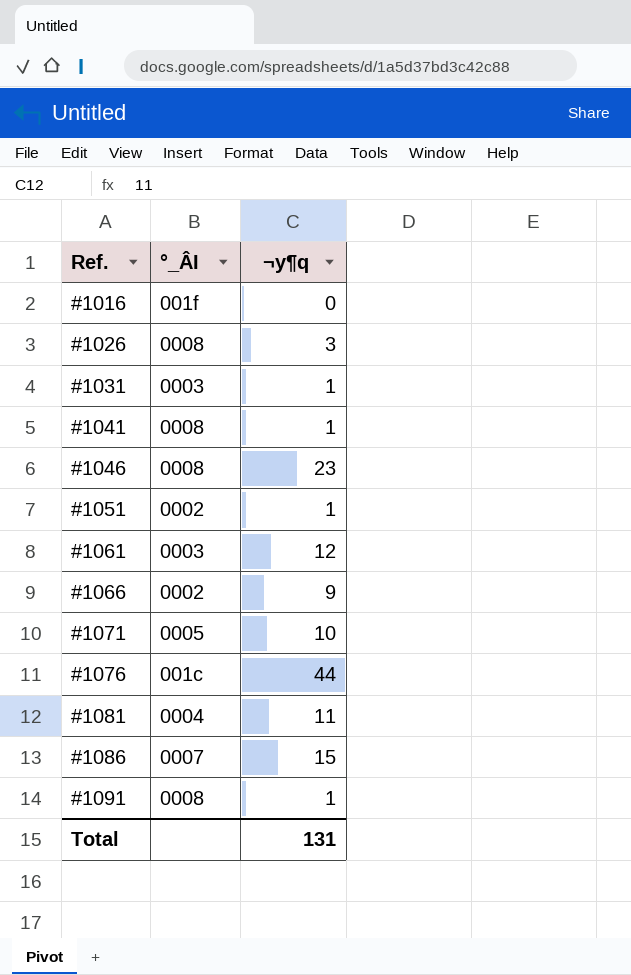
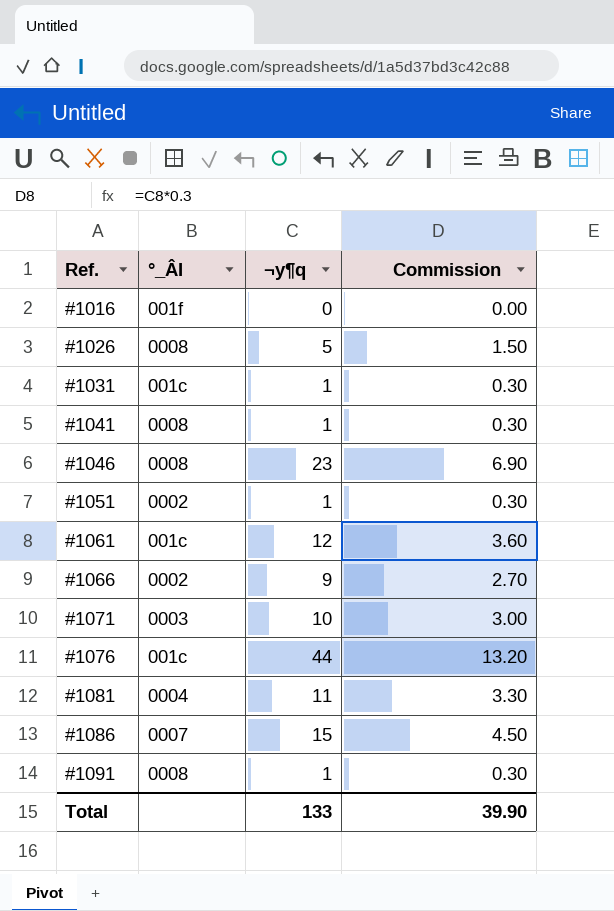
column Commission | formula: none -> [¬y¶q] * 0.3
#1026 | ¬y¶q: 3 -> 5
#1031 | °_ÂI: 0003 -> 001c
#1061 | °_ÂI: 0003 -> 001c
#1071 | °_ÂI: 0005 -> 0003
Total | ¬y¶q: 131 -> 133

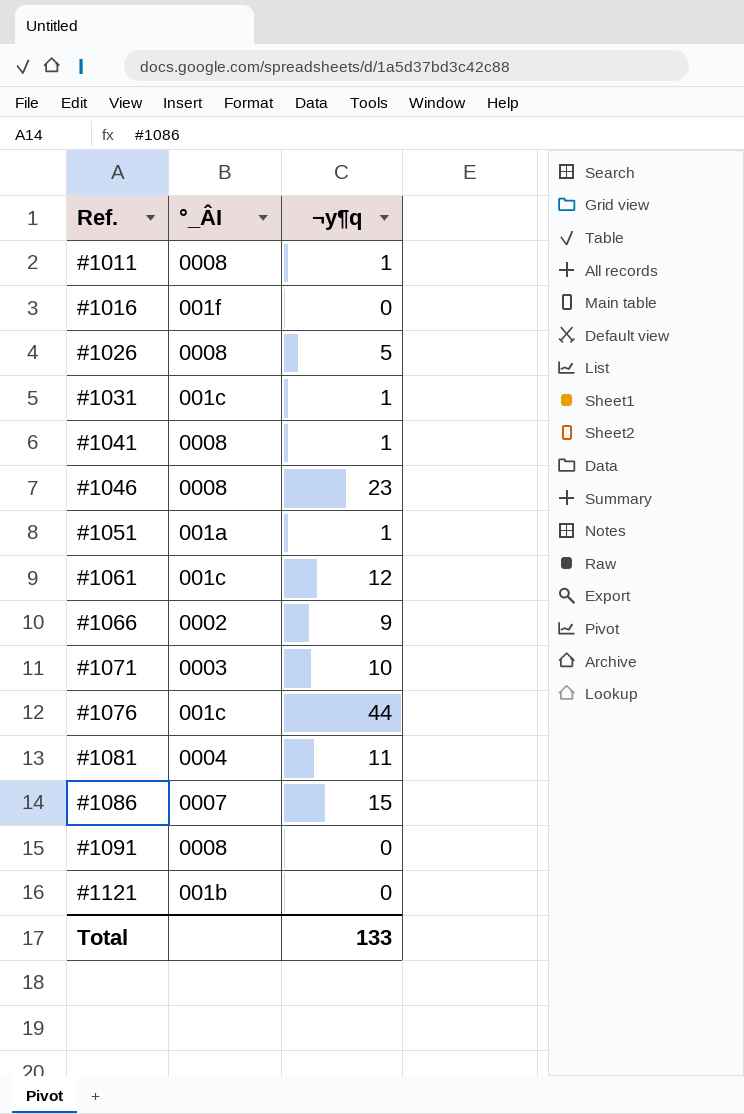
column Commission | formula: [¬y¶q] * 0.3 -> none
row #1011: none -> 0008 | 1
#1051 | °_ÂI: 0002 -> 001a
#1091 | ¬y¶q: 1 -> 0
row #1121: none -> 001b | 0

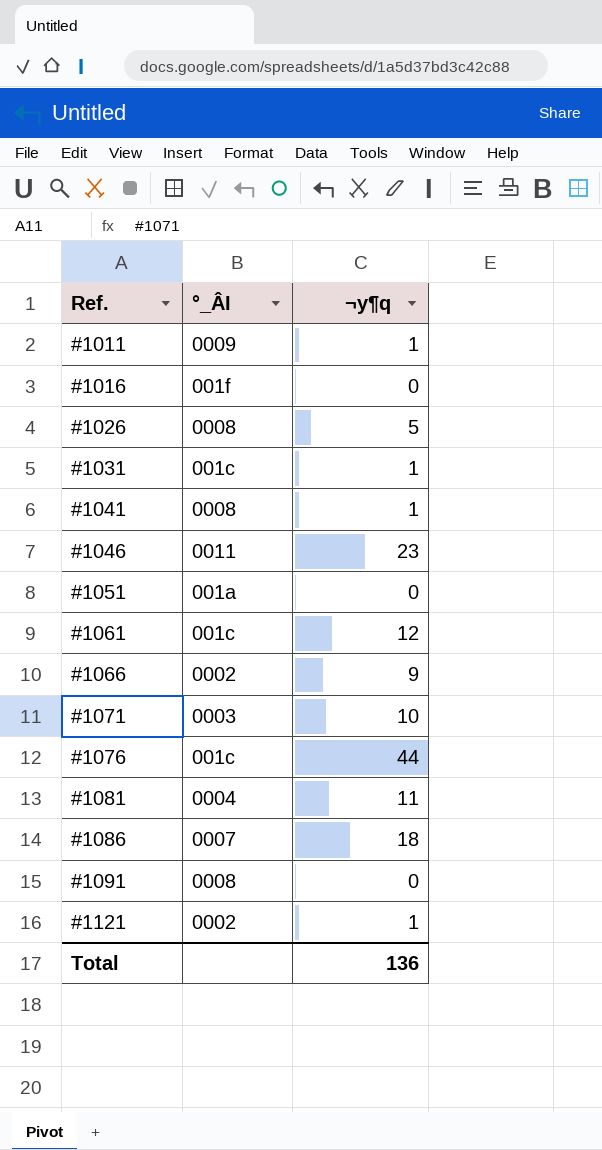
#1011 | °_ÂI: 0008 -> 0009
#1046 | °_ÂI: 0008 -> 0011
#1051 | ¬y¶q: 1 -> 0
#1086 | ¬y¶q: 15 -> 18
#1121 | °_ÂI: 001b -> 0002
#1121 | ¬y¶q: 0 -> 1
Total | ¬y¶q: 133 -> 136

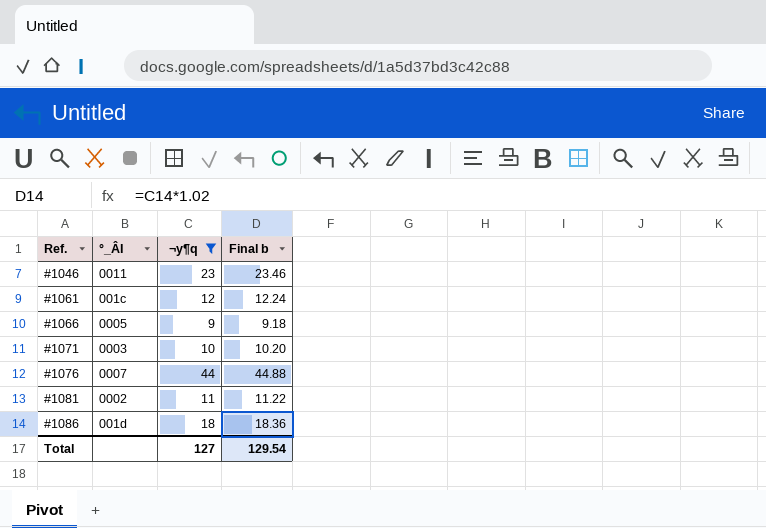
filter: none -> ¬y¶q >= 9
column Final b | formula: none -> [¬y¶q] * 1.02
#1066 | °_ÂI: 0002 -> 0005
#1076 | °_ÂI: 001c -> 0007
#1081 | °_ÂI: 0004 -> 0002
#1086 | °_ÂI: 0007 -> 001d
Total | ¬y¶q: 136 -> 127

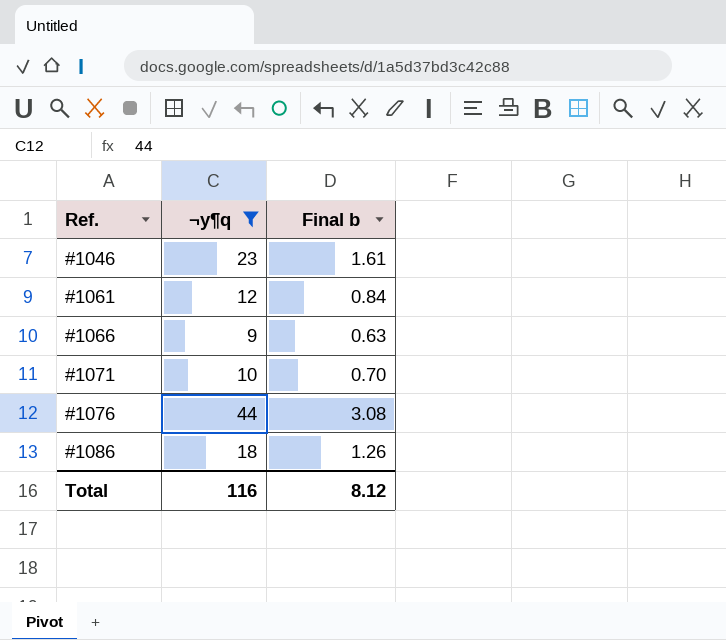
column °_ÂI | position: 2 -> none
column Final b | formula: [¬y¶q] * 1.02 -> [¬y¶q] * 0.07
row #1081: 0002 | 11 | 11.22 -> none
Total | ¬y¶q: 127 -> 116
Total | Final b: 129.54 -> 8.12

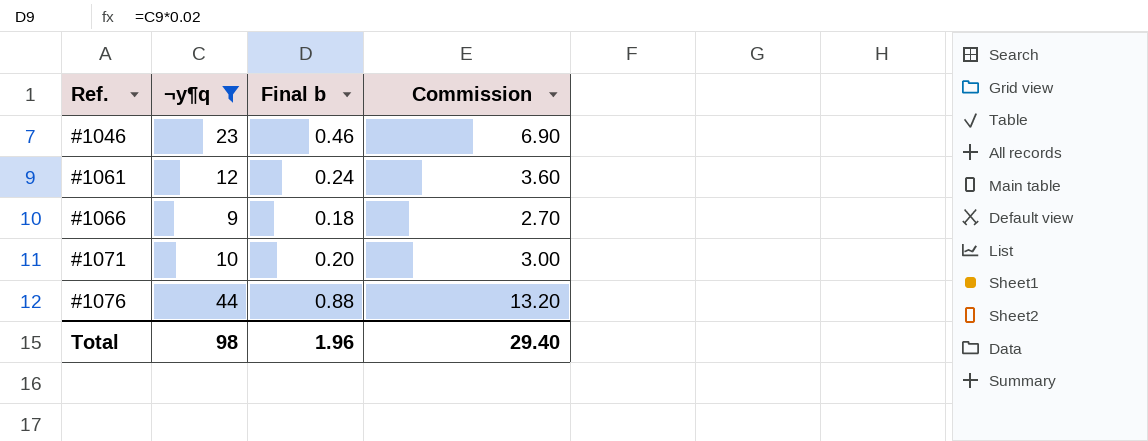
column Final b | formula: [¬y¶q] * 0.07 -> [¬y¶q] * 0.02
column Commission | formula: none -> [¬y¶q] * 0.3
row #1086: 18 | 1.26 -> none
Total | ¬y¶q: 116 -> 98
Total | Final b: 8.12 -> 1.96

